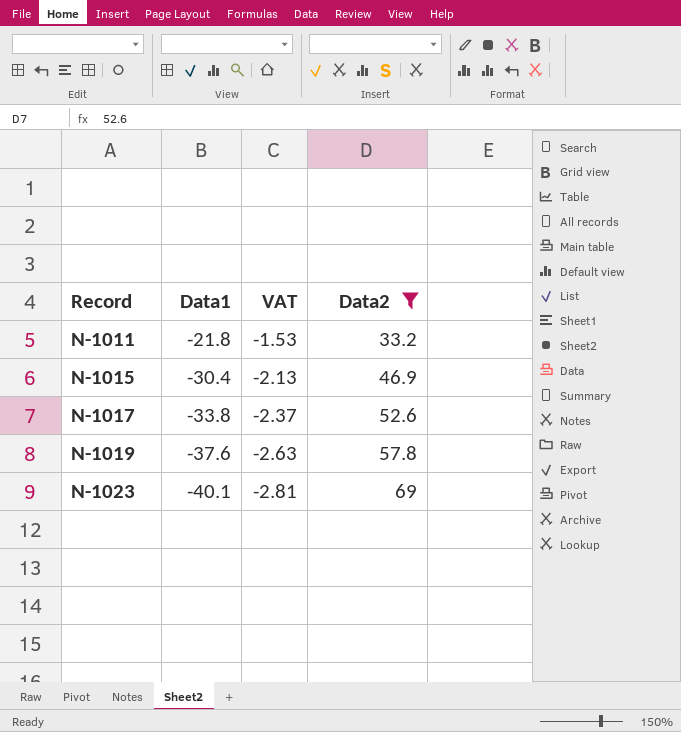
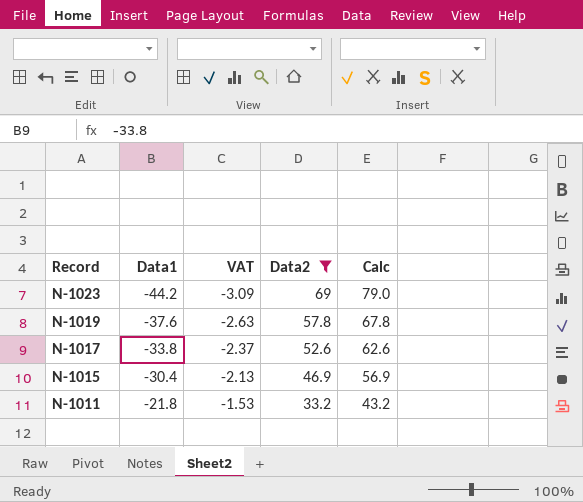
row order: Record ascending -> Record descending
column Calc | formula: none -> [Data2] + 10
N-1023 | Data1: -40.1 -> -44.2
N-1023 | VAT: -2.81 -> -3.09

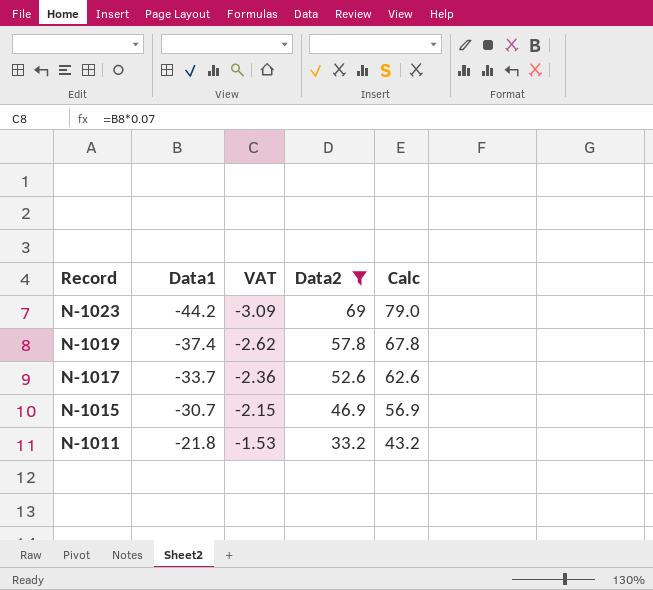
N-1019 | Data1: -37.6 -> -37.4
N-1019 | VAT: -2.63 -> -2.62
N-1017 | Data1: -33.8 -> -33.7
N-1017 | VAT: -2.37 -> -2.36
N-1015 | Data1: -30.4 -> -30.7
N-1015 | VAT: -2.13 -> -2.15

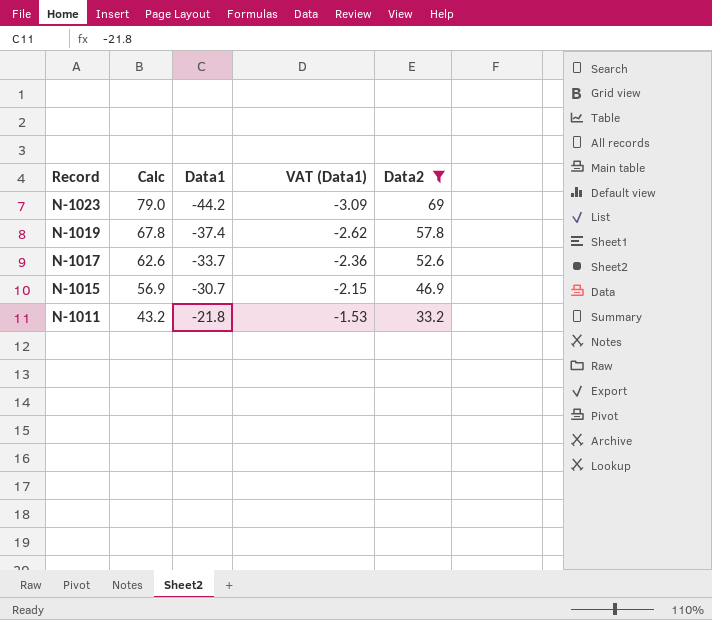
column Calc | position: 5 -> 2
column name: VAT -> VAT (Data1)

